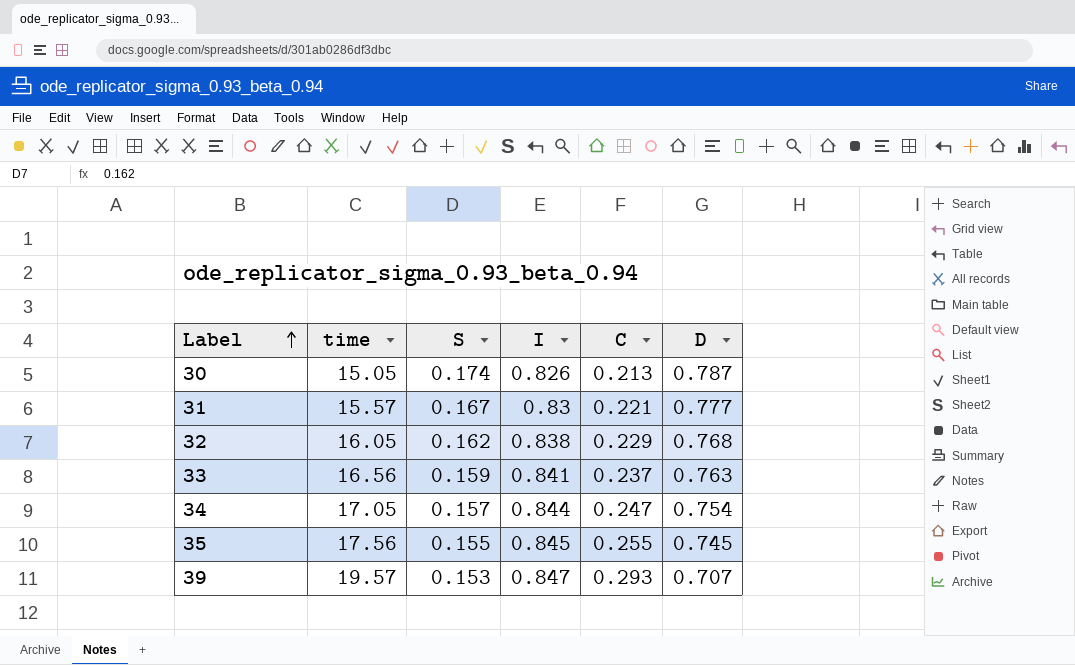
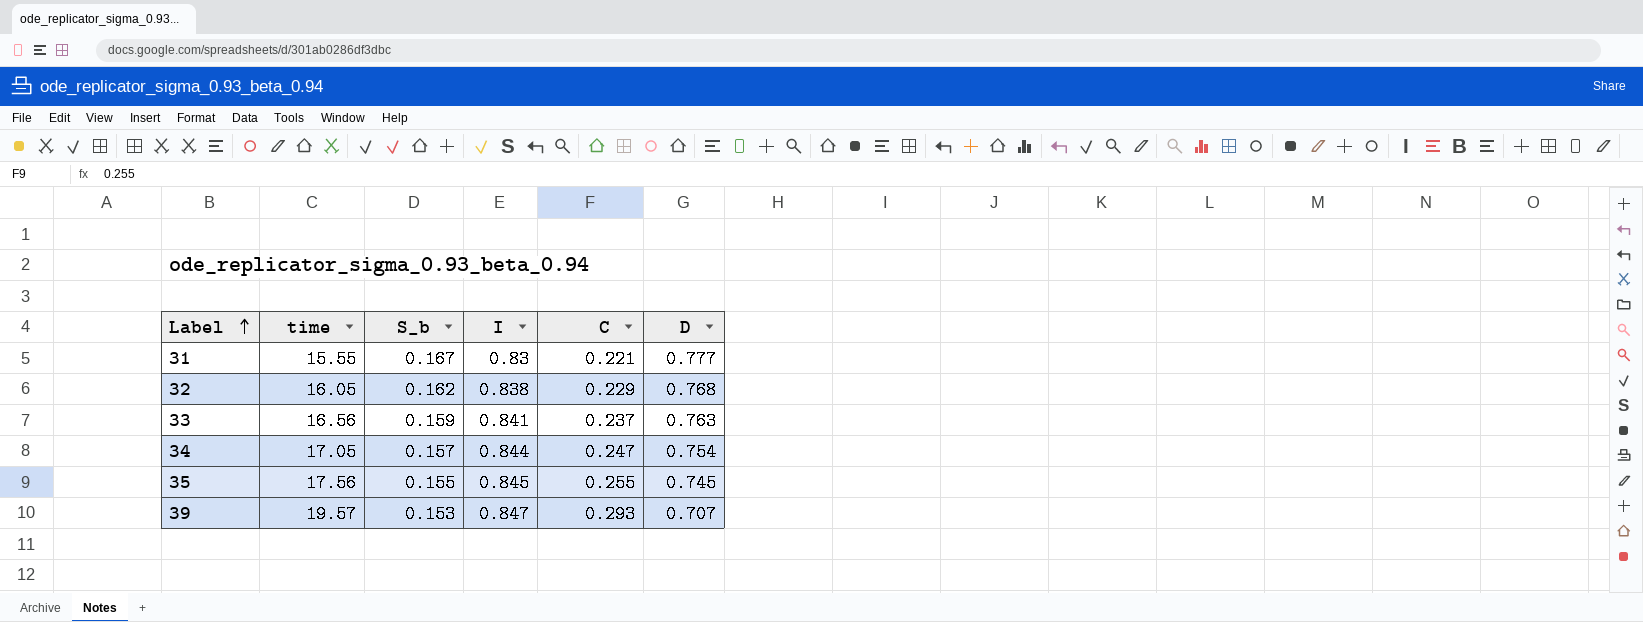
column name: S -> S_b
row 30: 15.05 | 0.174 | 0.826 | 0.213 | 0.787 -> none
31 | time: 15.57 -> 15.55

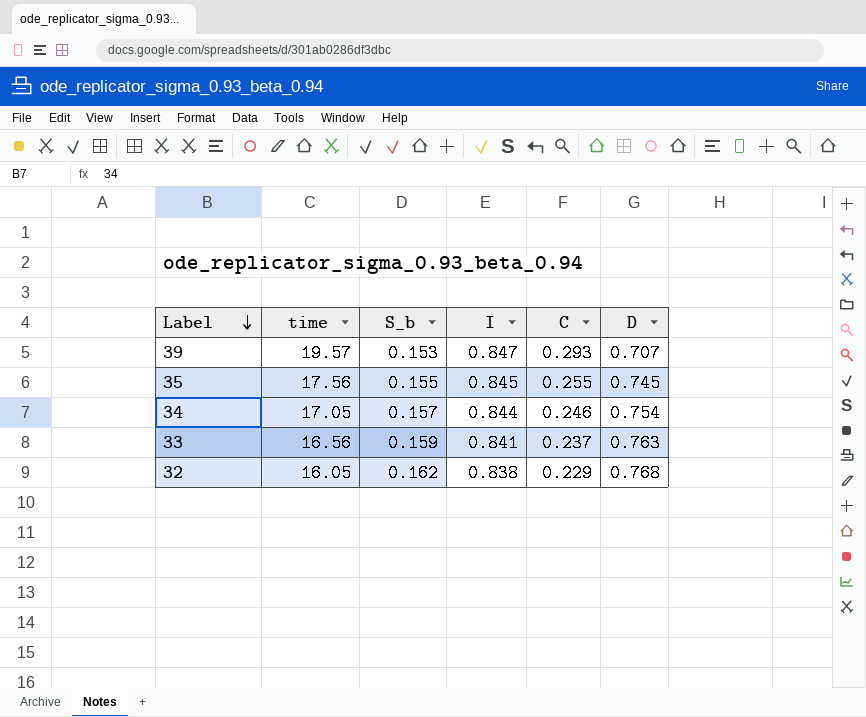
row order: Label ascending -> Label descending
row 31: 15.55 | 0.167 | 0.83 | 0.221 | 0.777 -> none
34 | C: 0.247 -> 0.246

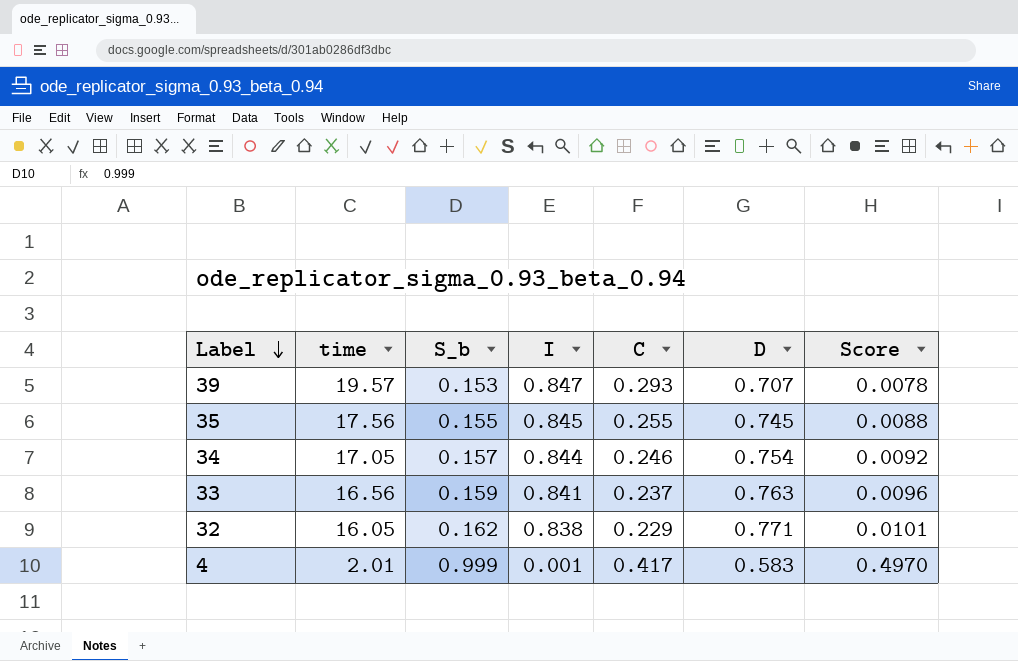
column Score | formula: none -> [S_b] / [time]
32 | D: 0.768 -> 0.771
row 4: none -> 2.01 | 0.999 | 0.001 | 0.417 | 0.583 | 0.4970

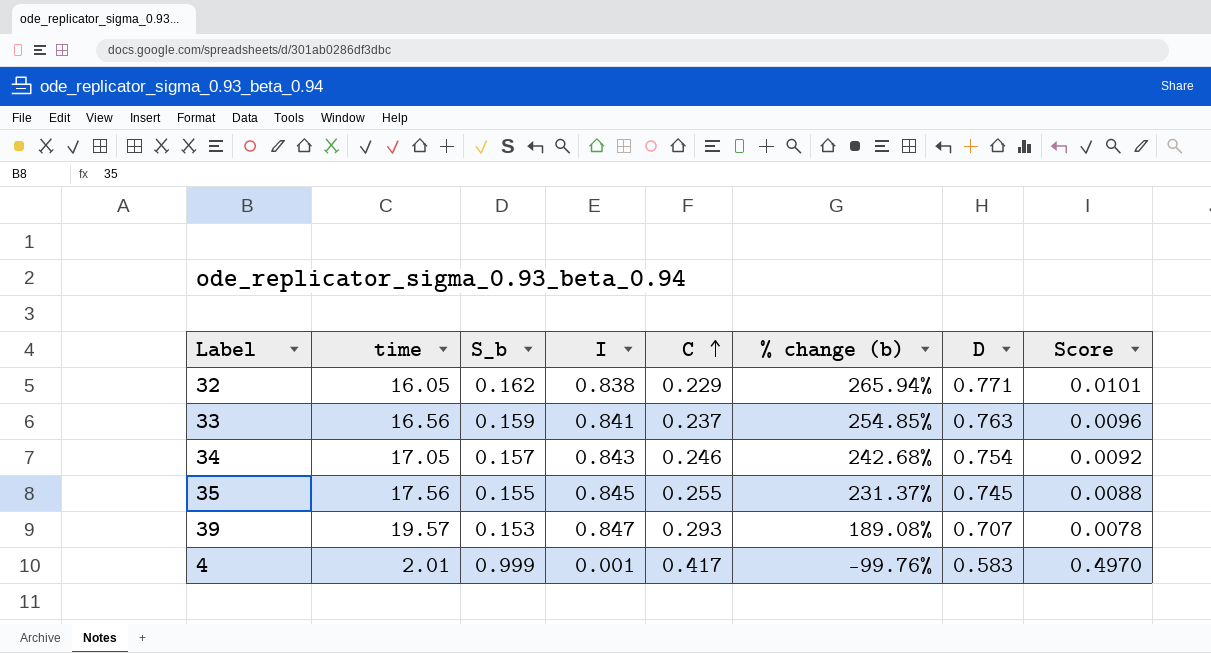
row order: Label descending -> C ascending
column % change (b) | formula: none -> ([I] - [C]) / [C]
34 | I: 0.844 -> 0.843

